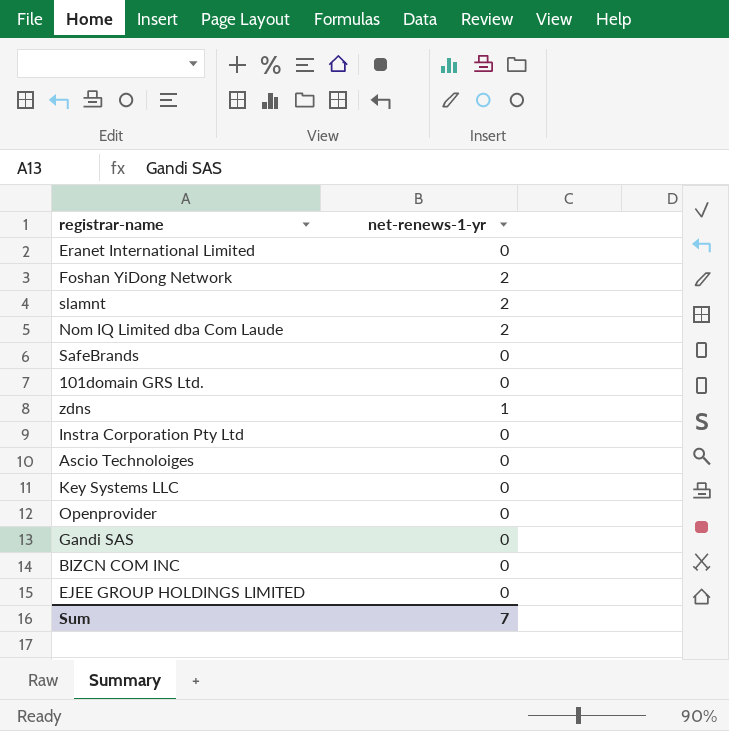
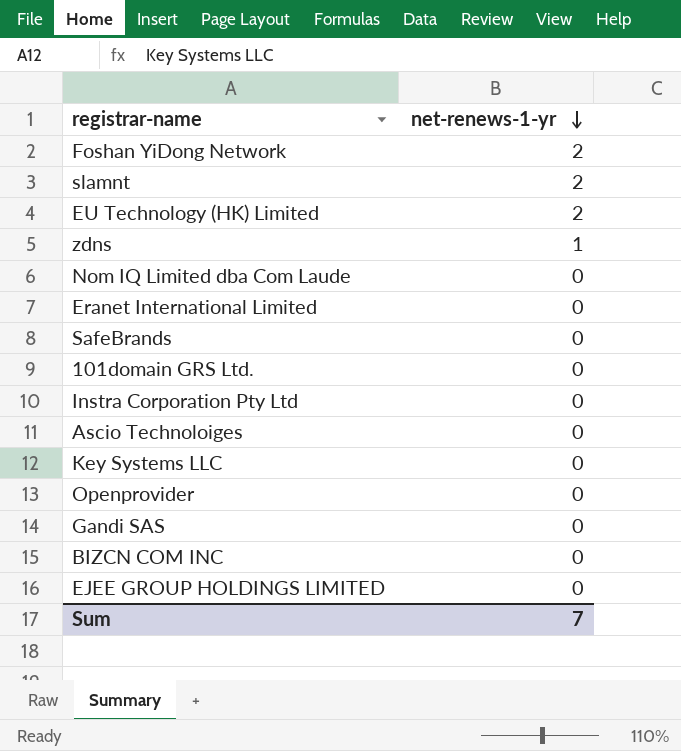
row order: none -> net-renews-1-yr descending
row EU Technology (HK) Limited: none -> 2
Nom IQ Limited dba Com Laude | net-renews-1-yr: 2 -> 0

